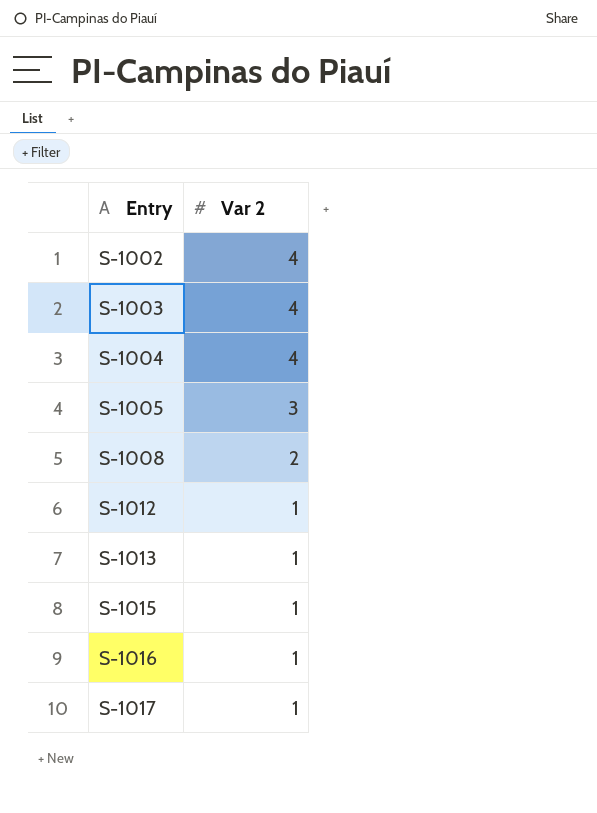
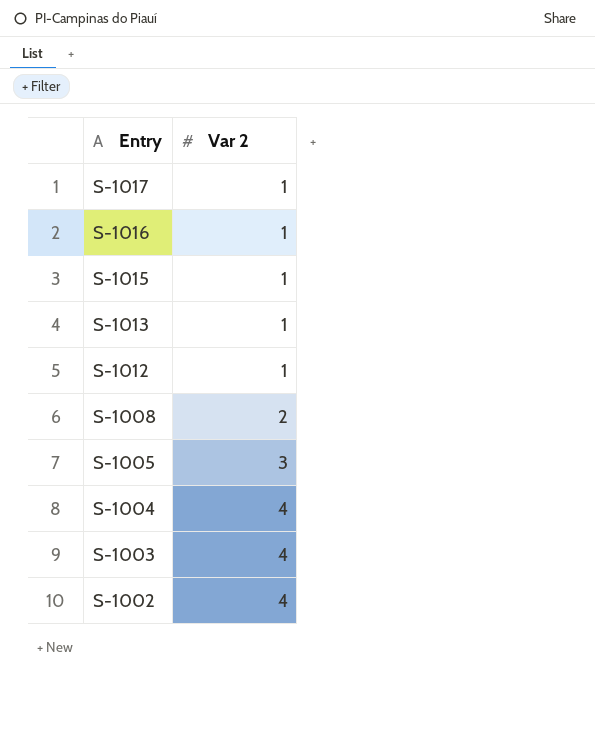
row order: Entry ascending -> Entry descending

